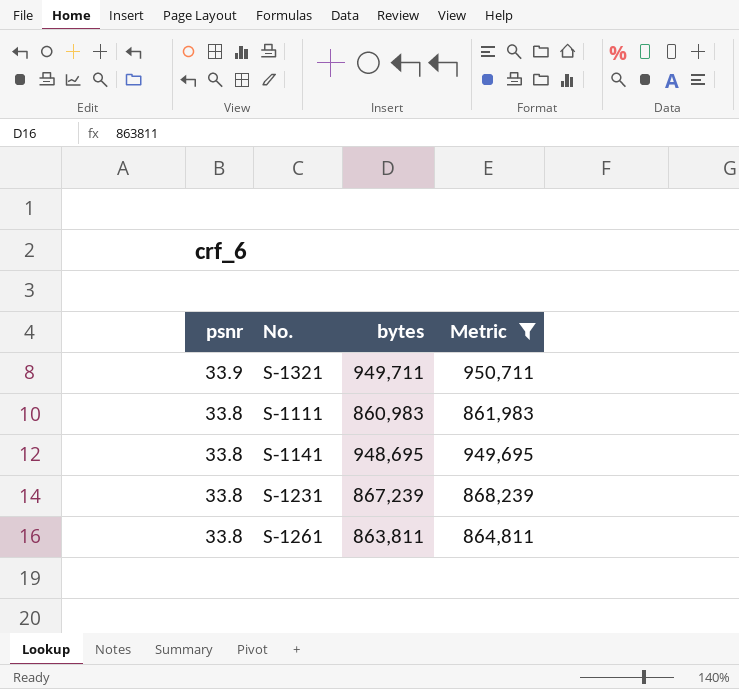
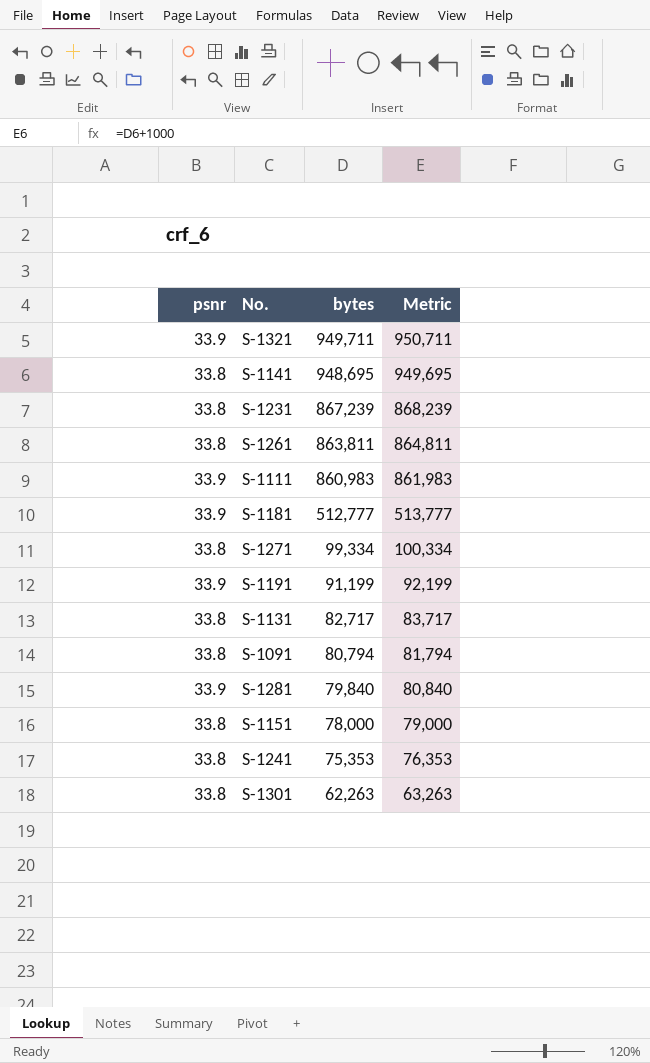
filter: Metric >= 861,983 -> none
row order: psnr descending -> bytes descending
S-1111 | psnr: 33.8 -> 33.9

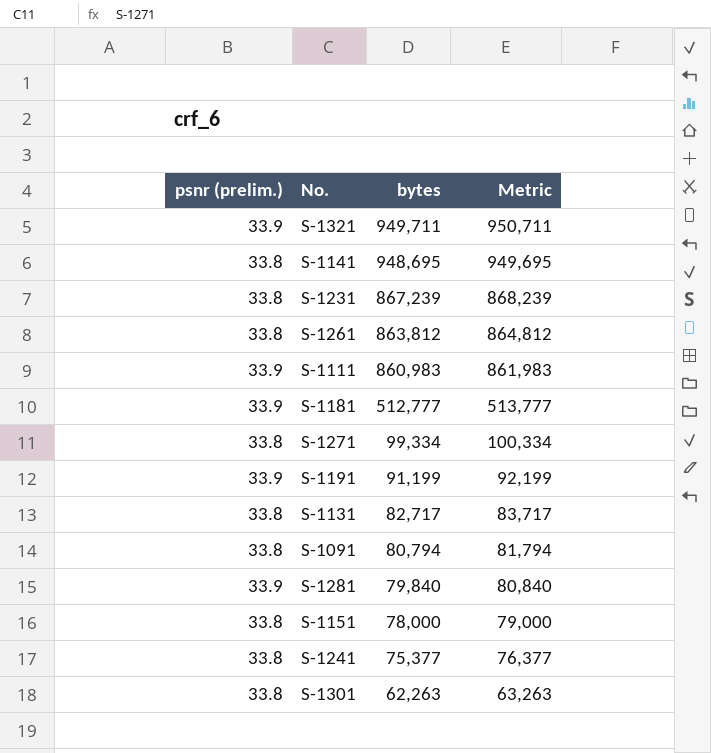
column name: psnr -> psnr (prelim.)
S-1261 | bytes: 863,811 -> 863,812
S-1261 | Metric: 864,811 -> 864,812
S-1241 | bytes: 75,353 -> 75,377
S-1241 | Metric: 76,353 -> 76,377

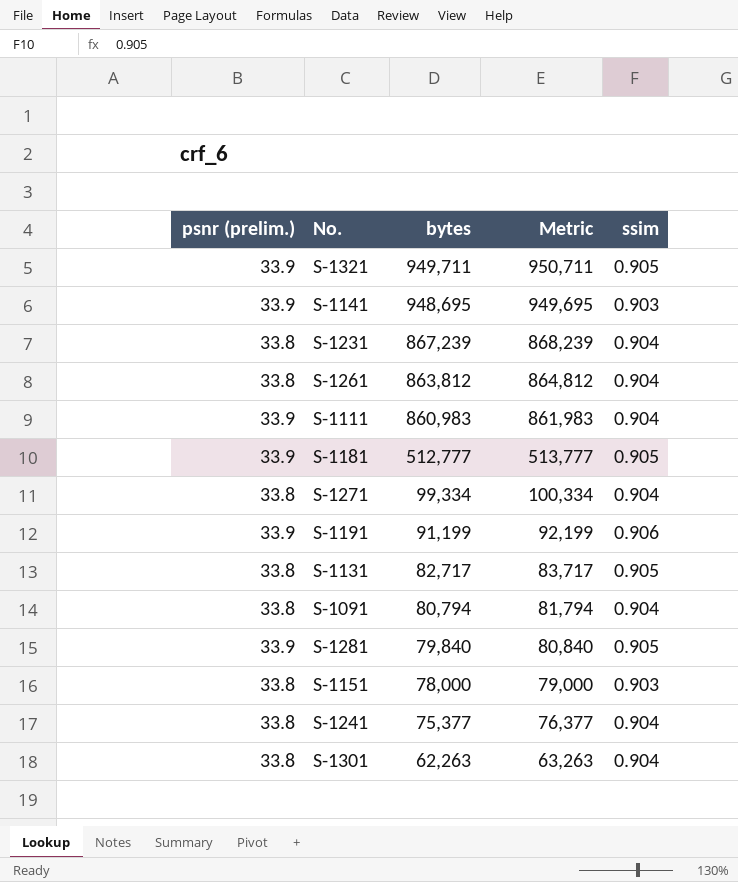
column ssim | position: none -> 5
S-1141 | psnr (prelim.): 33.8 -> 33.9

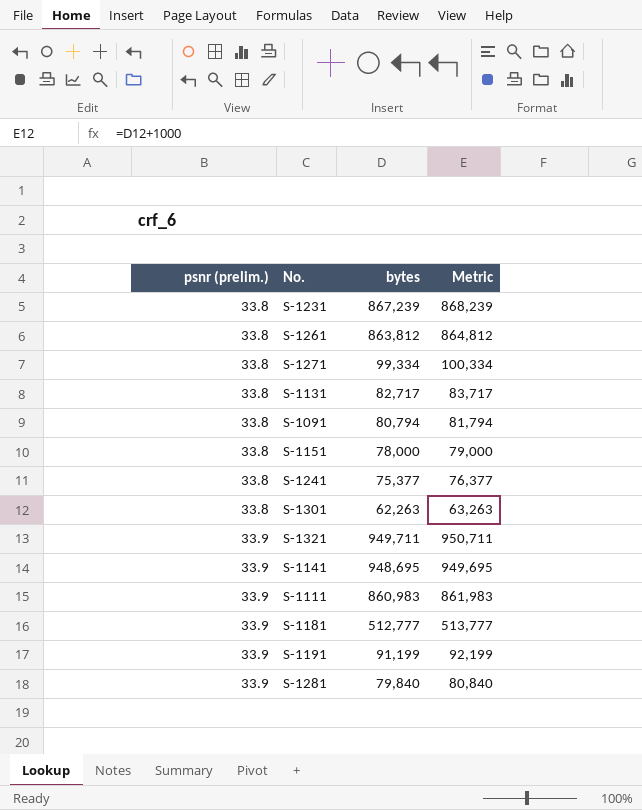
row order: bytes descending -> psnr (prelim.) ascending
column ssim | position: 5 -> none

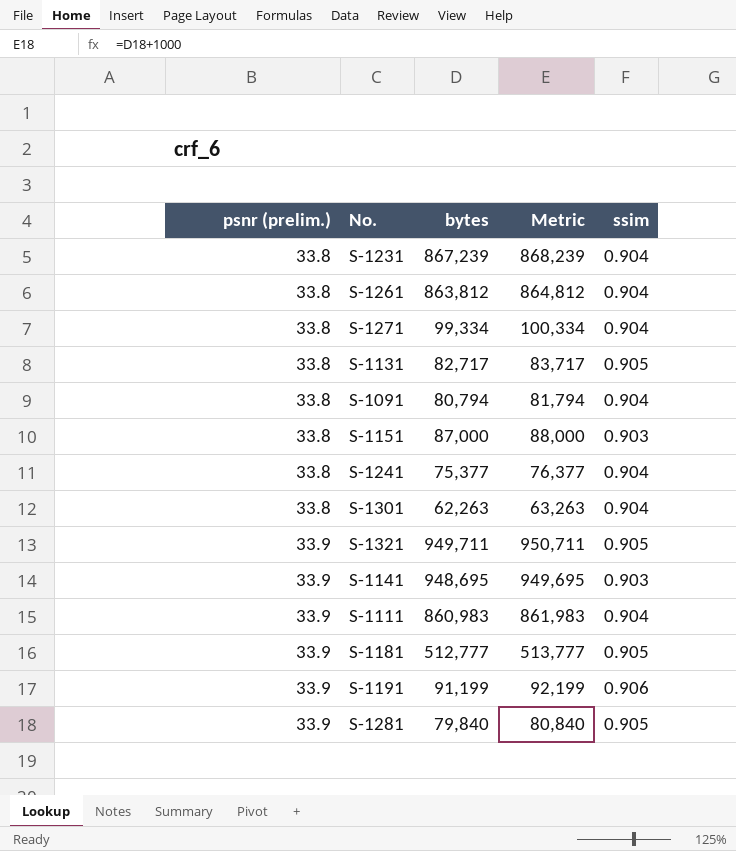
column ssim | position: none -> 5
S-1151 | bytes: 78,000 -> 87,000
S-1151 | Metric: 79,000 -> 88,000

